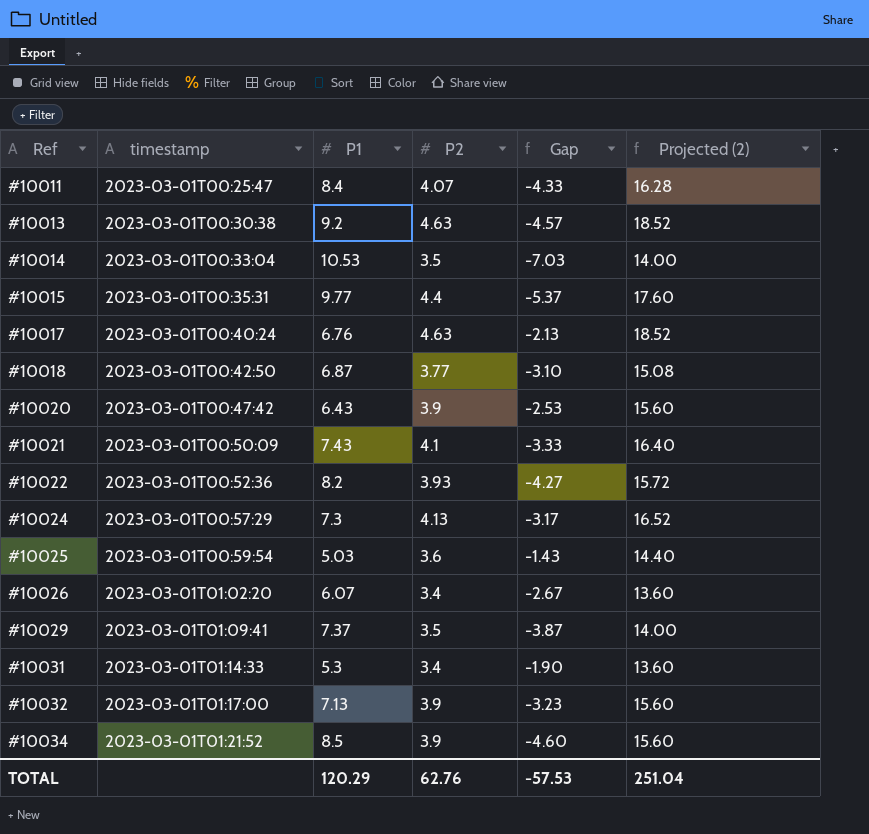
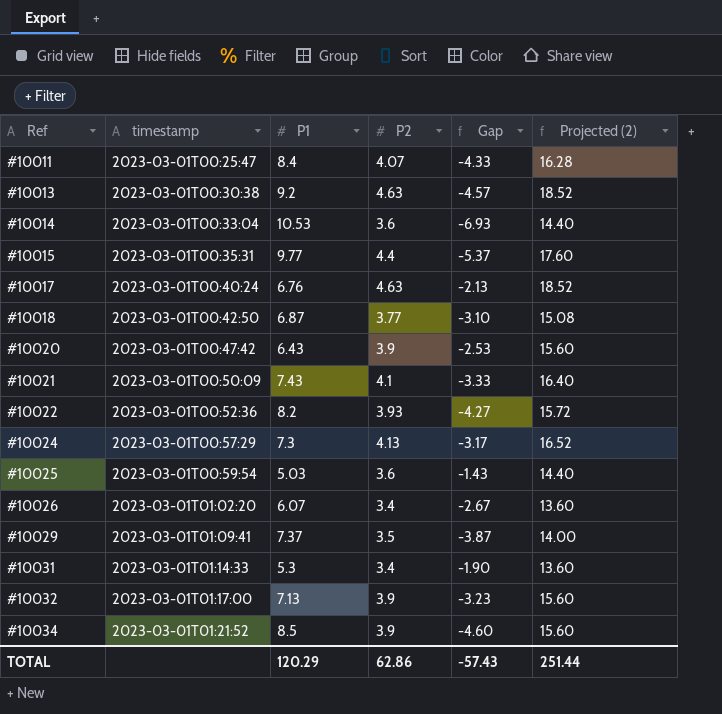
#10014 | P2: 3.5 -> 3.6
#10014 | Gap: -7.03 -> -6.93
#10014 | Projected (2): 14.00 -> 14.40
TOTAL | P2: 62.76 -> 62.86
TOTAL | Gap: -57.53 -> -57.43
TOTAL | Projected (2): 251.04 -> 251.44

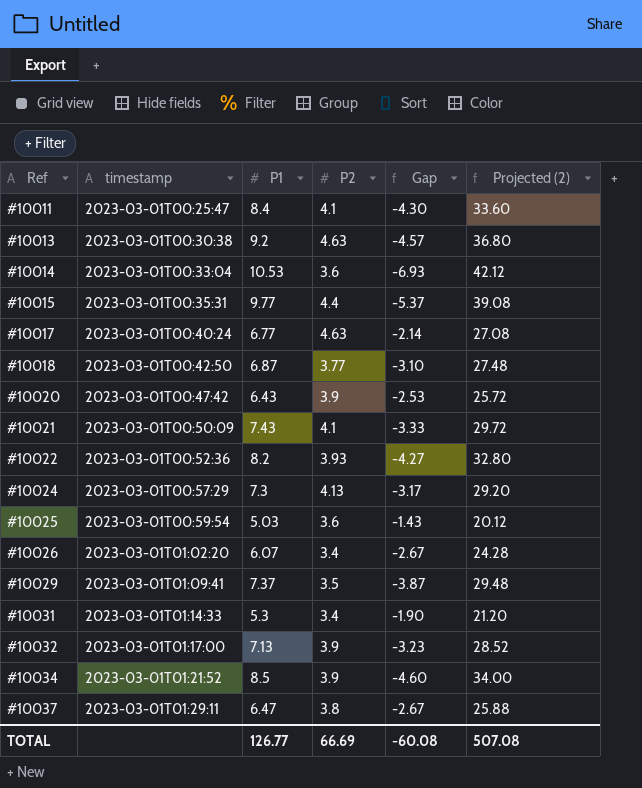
column Projected (2) | formula: [P2] * 4 -> [P1] * 4
#10011 | P2: 4.07 -> 4.1
#10011 | Gap: -4.33 -> -4.30
#10017 | P1: 6.76 -> 6.77
#10017 | Gap: -2.13 -> -2.14
row #10037: none -> 2023-03-01T01:29:11 | 6.47 | 3.8 | -2.67 | 25.88
TOTAL | P1: 120.29 -> 126.77
TOTAL | P2: 62.86 -> 66.69
TOTAL | Gap: -57.43 -> -60.08
TOTAL | Projected (2): 251.44 -> 507.08

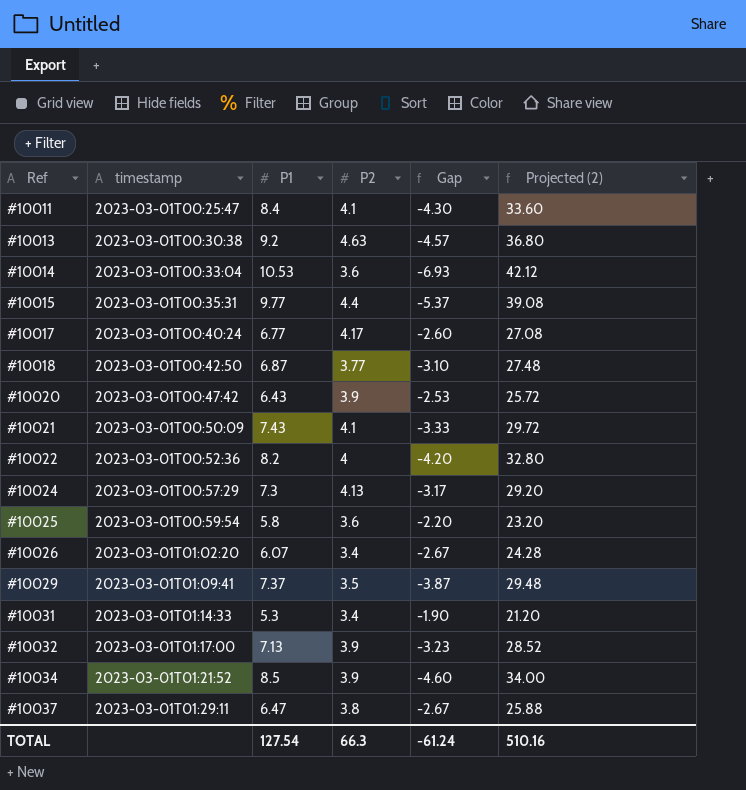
#10017 | P2: 4.63 -> 4.17
#10017 | Gap: -2.14 -> -2.60
#10022 | P2: 3.93 -> 4
#10022 | Gap: -4.27 -> -4.20
#10025 | P1: 5.03 -> 5.8
#10025 | Gap: -1.43 -> -2.20
#10025 | Projected (2): 20.12 -> 23.20
TOTAL | P1: 126.77 -> 127.54
TOTAL | P2: 66.69 -> 66.3
TOTAL | Gap: -60.08 -> -61.24
TOTAL | Projected (2): 507.08 -> 510.16

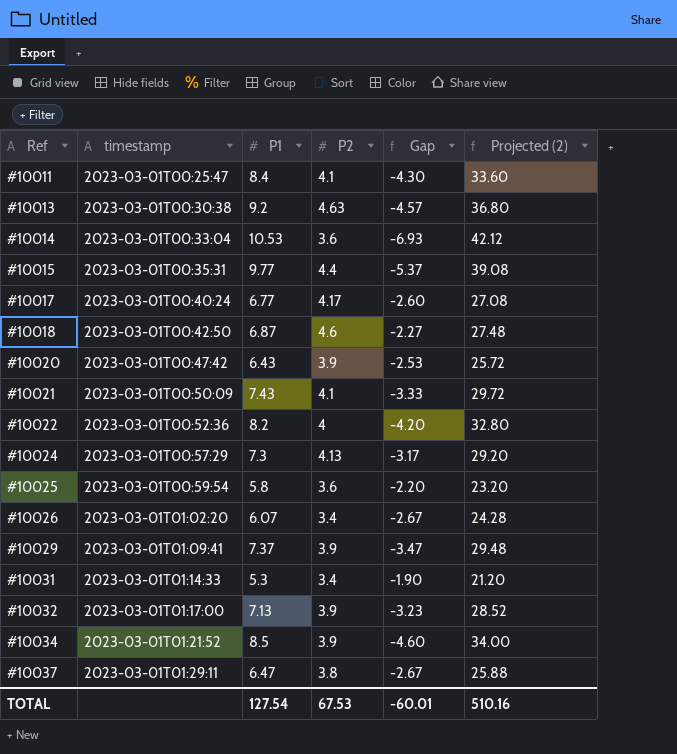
#10018 | P2: 3.77 -> 4.6
#10018 | Gap: -3.10 -> -2.27
#10029 | P2: 3.5 -> 3.9
#10029 | Gap: -3.87 -> -3.47
TOTAL | P2: 66.3 -> 67.53
TOTAL | Gap: -61.24 -> -60.01

